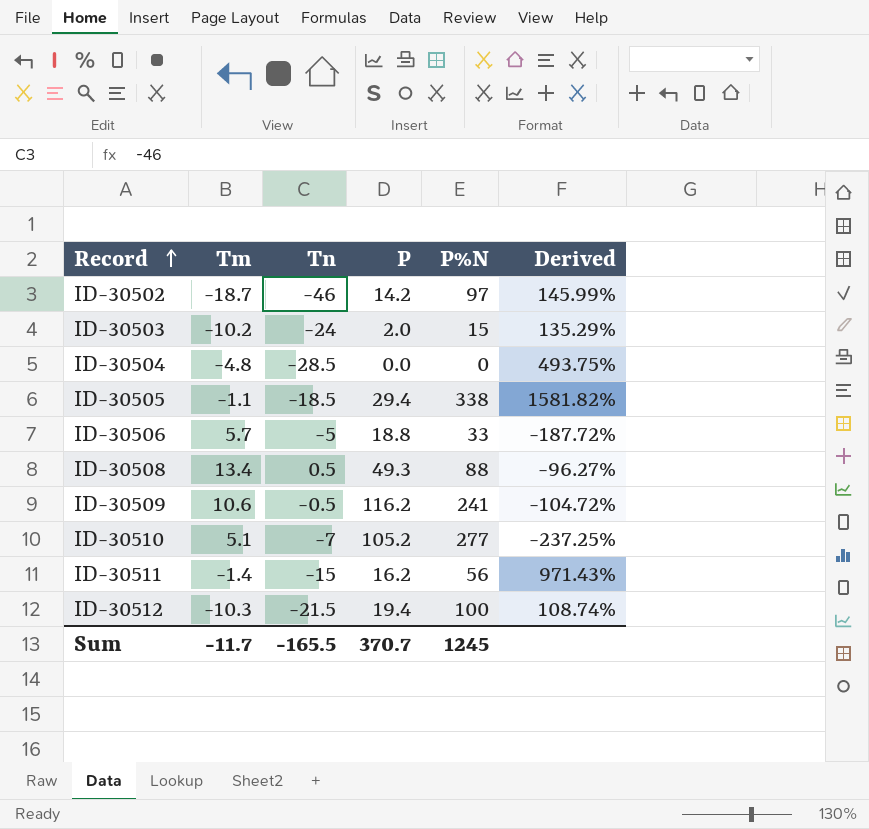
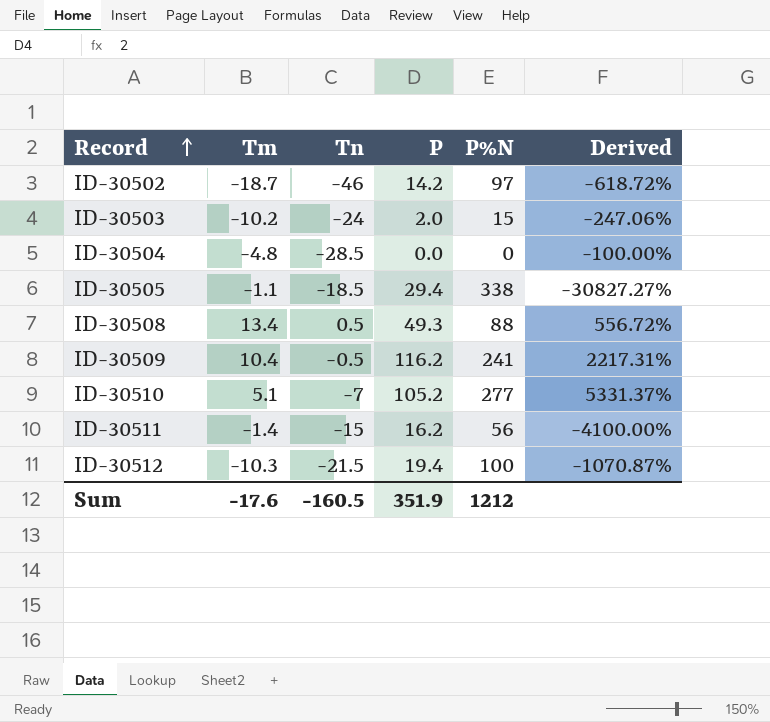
column Derived | formula: ([Tn] - [Tm]) / [Tm] -> ([P%N] - [Tm]) / [Tm]
row ID-30506: 5.7 | -5 | 18.8 | 33 | -187.72% -> none
ID-30509 | Tm: 10.6 -> 10.4
Sum | Tm: -11.7 -> -17.6
Sum | Tn: -165.5 -> -160.5
Sum | P: 370.7 -> 351.9
Sum | P%N: 1245 -> 1212

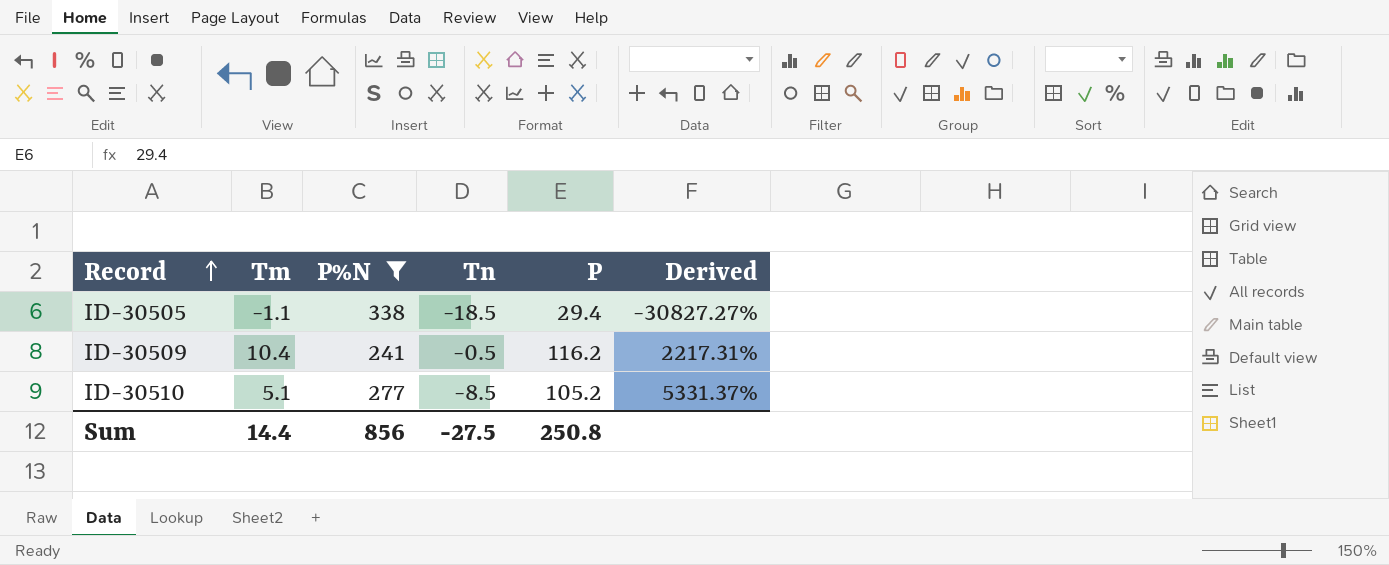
filter: none -> P%N >= 241
column P%N | position: 5 -> 3
ID-30510 | Tn: -7 -> -8.5
Sum | Tm: -17.6 -> 14.4
Sum | P%N: 1212 -> 856
Sum | Tn: -160.5 -> -27.5
Sum | P: 351.9 -> 250.8

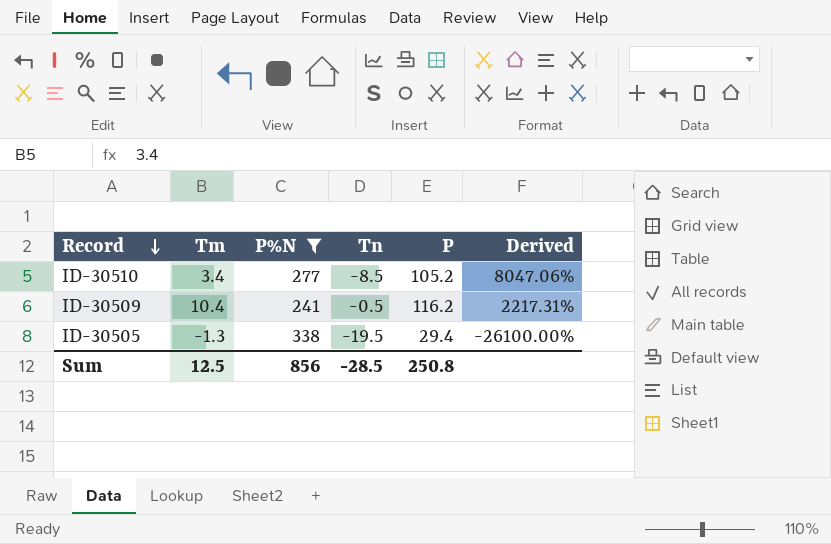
row order: Record ascending -> Record descending
ID-30510 | Tm: 5.1 -> 3.4
ID-30510 | Derived: 5331.37% -> 8047.06%
ID-30505 | Tm: -1.1 -> -1.3
ID-30505 | Tn: -18.5 -> -19.5
ID-30505 | Derived: -30827.27% -> -26100.00%
Sum | Tm: 14.4 -> 12.5
Sum | Tn: -27.5 -> -28.5

